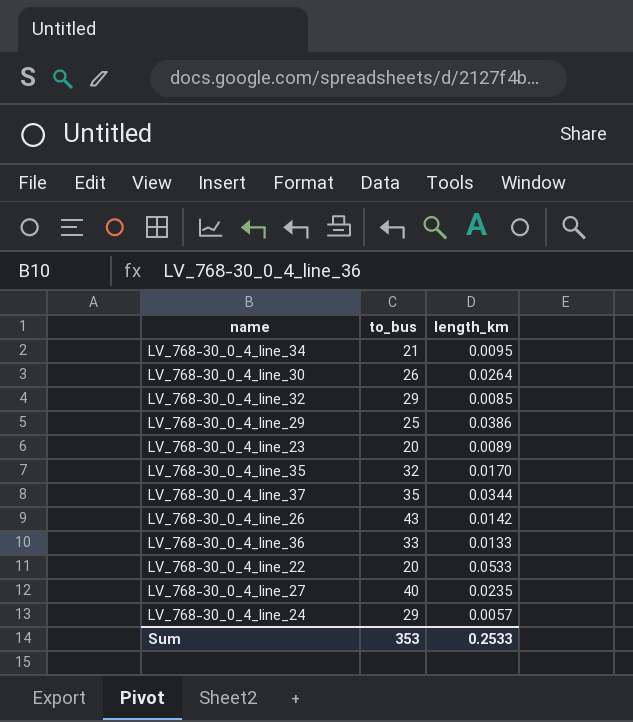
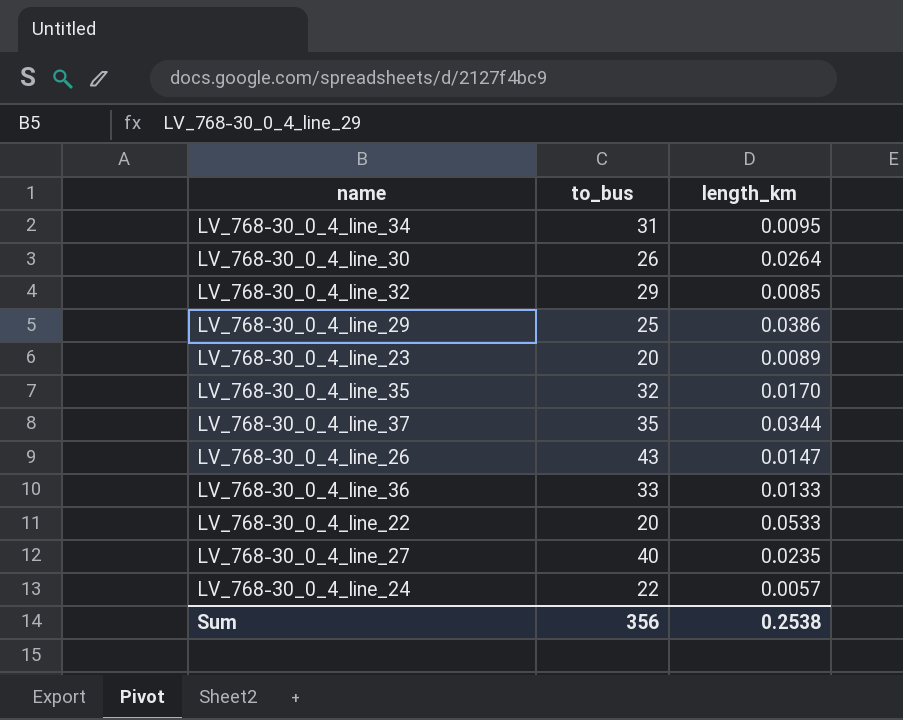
LV_768-30_0_4_line_34 | to_bus: 21 -> 31
LV_768-30_0_4_line_26 | length_km: 0.0142 -> 0.0147
LV_768-30_0_4_line_24 | to_bus: 29 -> 22
Sum | to_bus: 353 -> 356
Sum | length_km: 0.2533 -> 0.2538

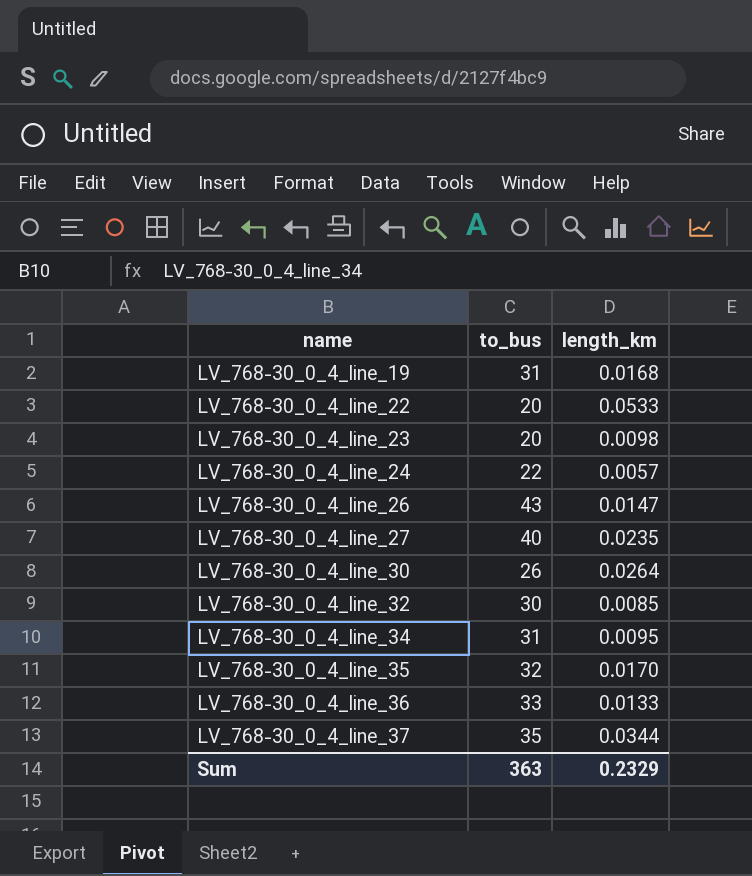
row order: none -> name ascending
row LV_768-30_0_4_line_29: 25 | 0.0386 -> none
row LV_768-30_0_4_line_19: none -> 31 | 0.0168
LV_768-30_0_4_line_23 | length_km: 0.0089 -> 0.0098
LV_768-30_0_4_line_32 | to_bus: 29 -> 30
Sum | to_bus: 356 -> 363
Sum | length_km: 0.2538 -> 0.2329

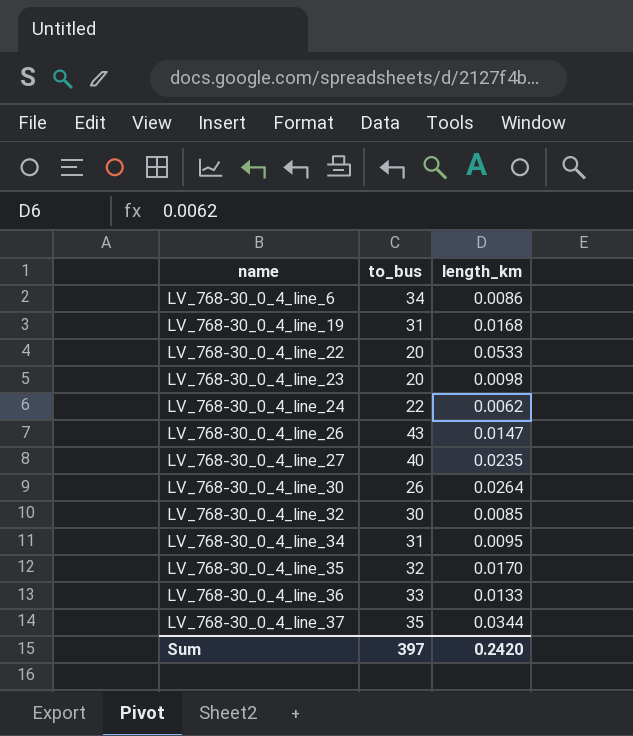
row LV_768-30_0_4_line_6: none -> 34 | 0.0086
LV_768-30_0_4_line_24 | length_km: 0.0057 -> 0.0062
Sum | to_bus: 363 -> 397
Sum | length_km: 0.2329 -> 0.2420

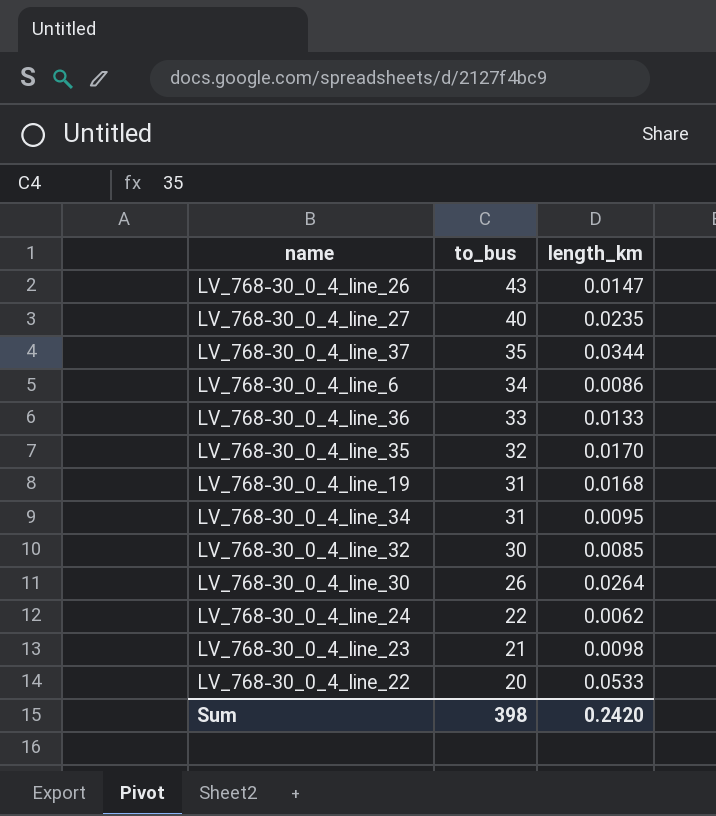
row order: name ascending -> to_bus descending
LV_768-30_0_4_line_23 | to_bus: 20 -> 21
Sum | to_bus: 397 -> 398

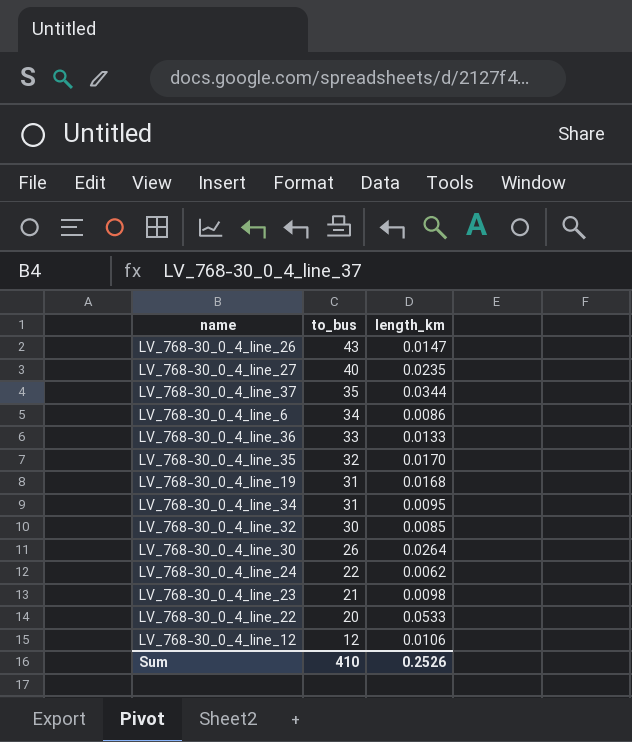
row LV_768-30_0_4_line_12: none -> 12 | 0.0106
Sum | to_bus: 398 -> 410
Sum | length_km: 0.2420 -> 0.2526

